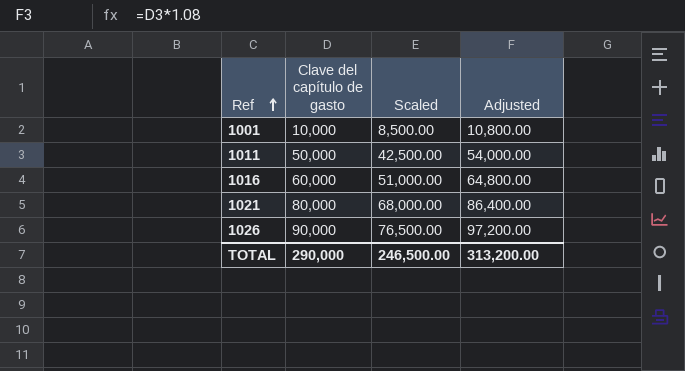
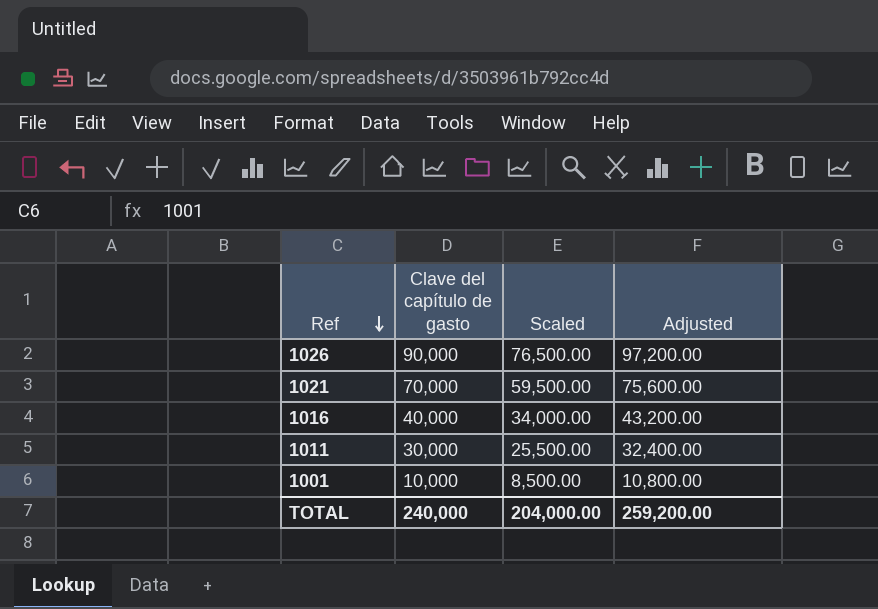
row order: Ref ascending -> Ref descending
1021 | Clave del capítulo de gasto: 80,000 -> 70,000
1021 | Scaled: 68,000.00 -> 59,500.00
1021 | Adjusted: 86,400.00 -> 75,600.00
1016 | Clave del capítulo de gasto: 60,000 -> 40,000
1016 | Scaled: 51,000.00 -> 34,000.00
1016 | Adjusted: 64,800.00 -> 43,200.00
1011 | Clave del capítulo de gasto: 50,000 -> 30,000
1011 | Scaled: 42,500.00 -> 25,500.00
1011 | Adjusted: 54,000.00 -> 32,400.00
TOTAL | Clave del capítulo de gasto: 290,000 -> 240,000
TOTAL | Scaled: 246,500.00 -> 204,000.00
TOTAL | Adjusted: 313,200.00 -> 259,200.00

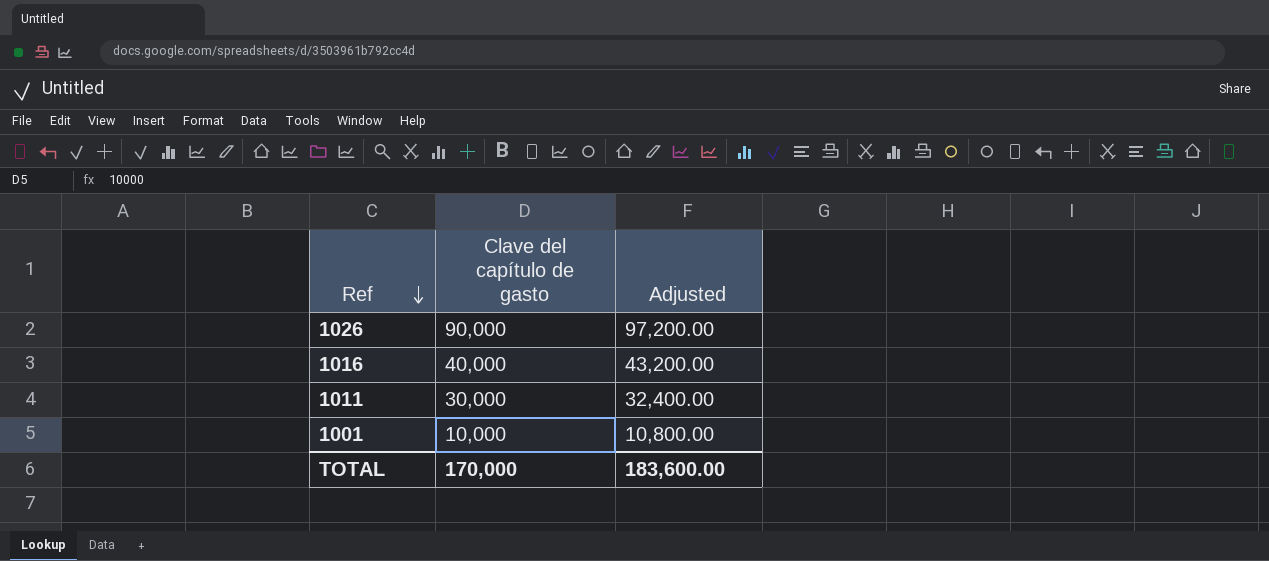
column Scaled | formula: [Clave del capítulo de gasto] * 0.85 -> none
row 1021: 70,000 | 59,500.00 | 75,600.00 -> none
TOTAL | Clave del capítulo de gasto: 240,000 -> 170,000
TOTAL | Adjusted: 259,200.00 -> 183,600.00

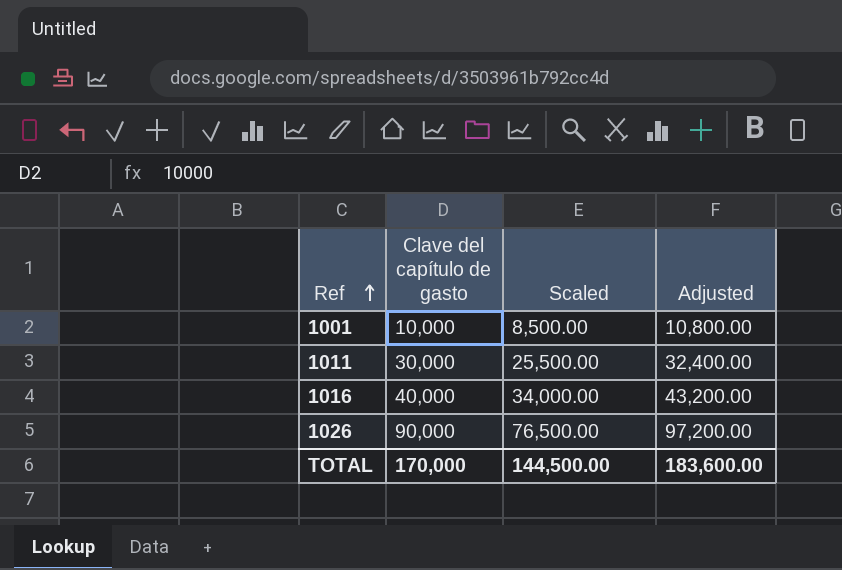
row order: Ref descending -> Ref ascending
column Scaled | formula: none -> [Clave del capítulo de gasto] * 0.85

